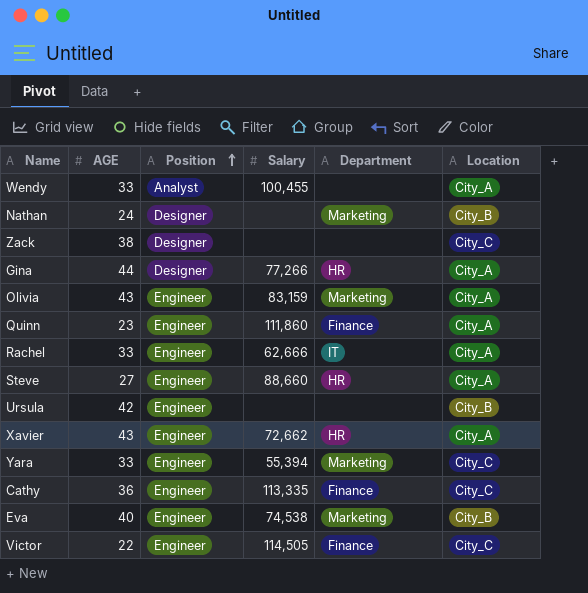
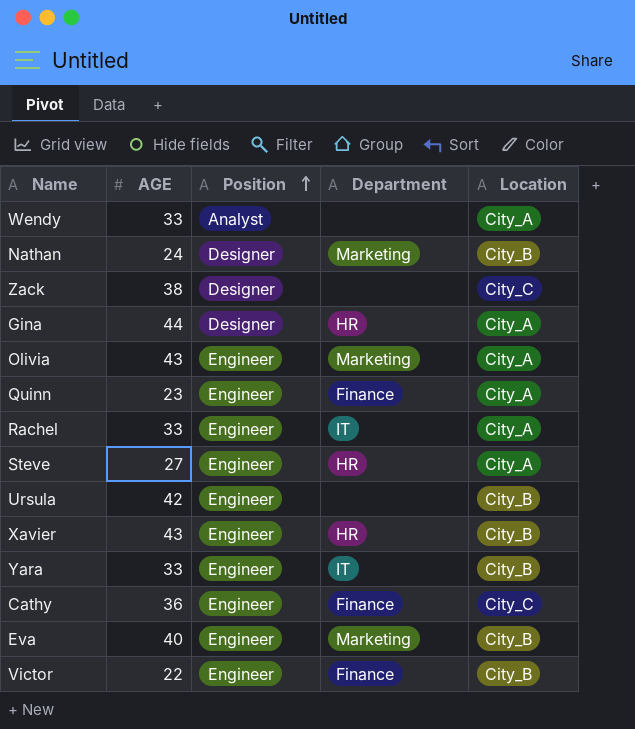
column Salary | position: 4 -> none
Xavier | Location: City_A -> City_B
Yara | Department: Marketing -> IT
Yara | Location: City_C -> City_B
Victor | Location: City_C -> City_B

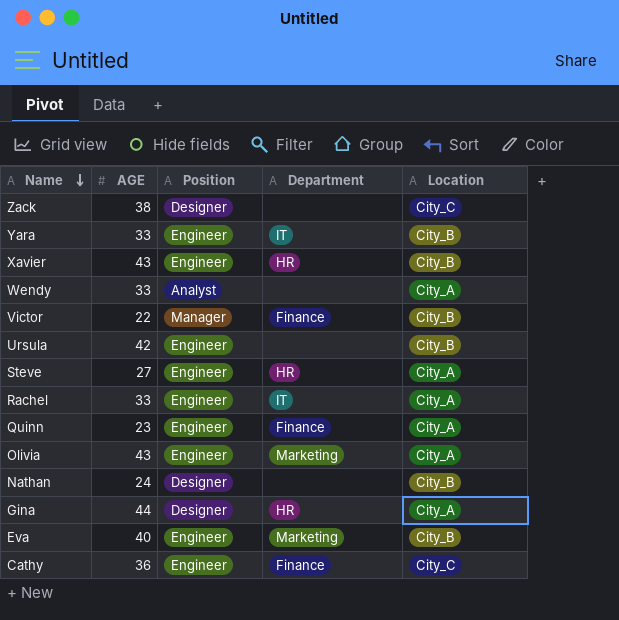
row order: Position ascending -> Name descending
Victor | Position: Engineer -> Manager
Nathan | Department: Marketing -> none

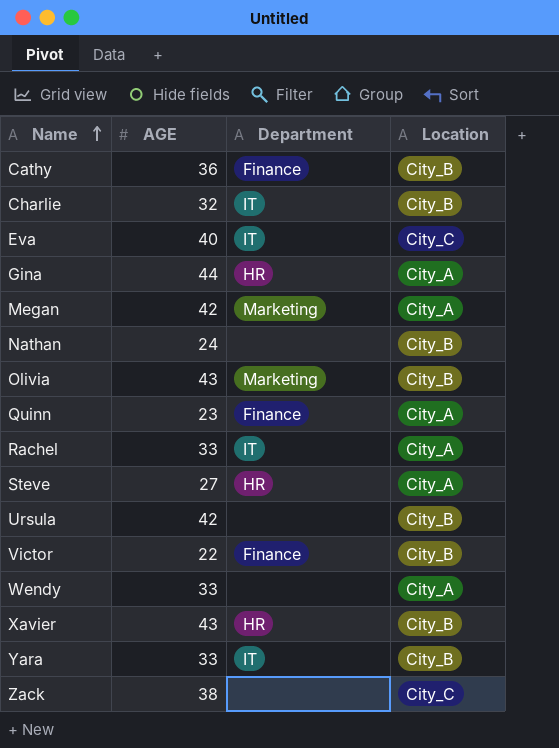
row order: Name descending -> Name ascending
column Position | position: 3 -> none
Cathy | Location: City_C -> City_B
row Charlie: none -> 32 | IT | City_B
Eva | Department: Marketing -> IT
Eva | Location: City_B -> City_C
row Megan: none -> 42 | Marketing | City_A
Olivia | Location: City_A -> City_B

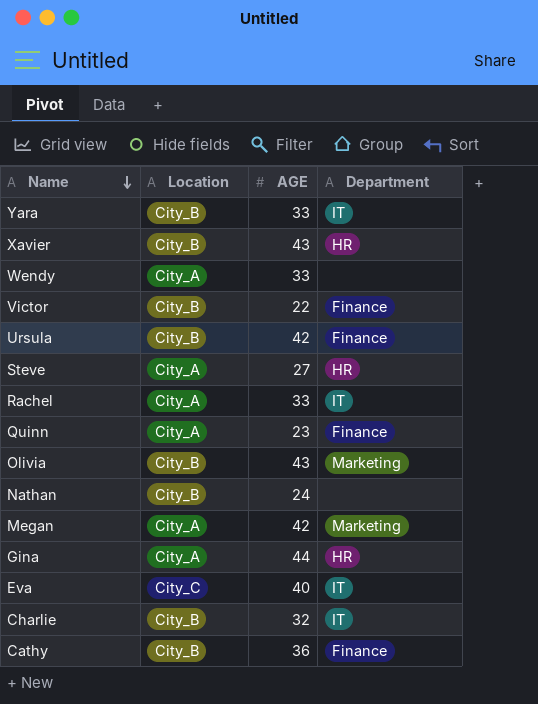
row order: Name ascending -> Name descending
column Location | position: 4 -> 2
row Zack: 38 | none | City_C -> none
Ursula | Department: none -> Finance

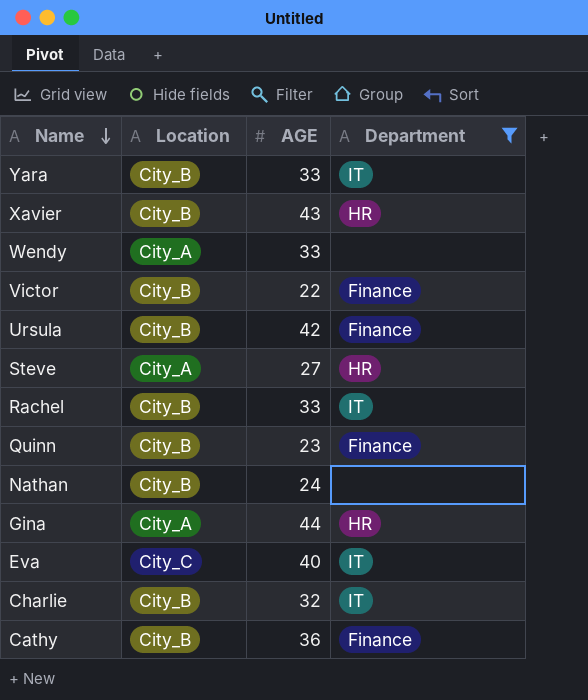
filter: none -> Department != Marketing
Rachel | Location: City_A -> City_B
Quinn | Location: City_A -> City_B

